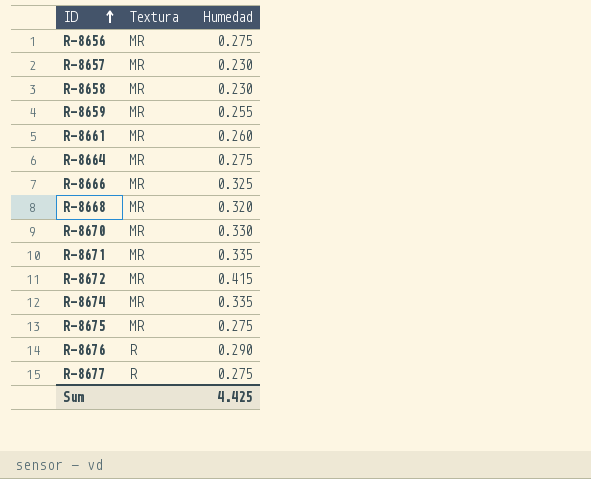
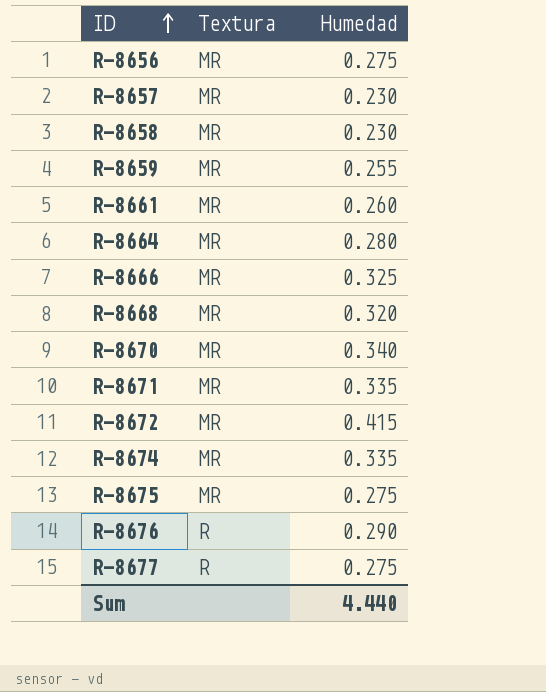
R-8664 | Humedad: 0.275 -> 0.280
R-8670 | Humedad: 0.330 -> 0.340
Sum | Humedad: 4.425 -> 4.440

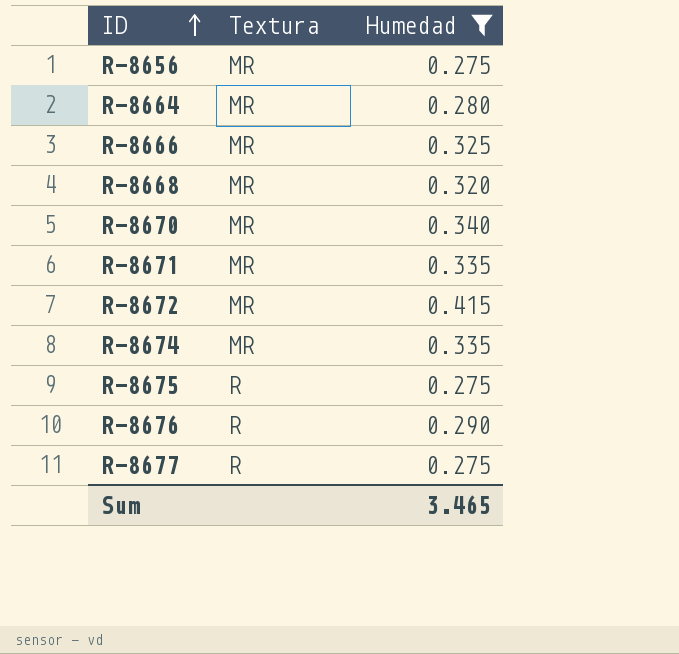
filter: none -> Humedad >= 0.275
R-8675 | Textura: MR -> R
Sum | Humedad: 4.440 -> 3.465

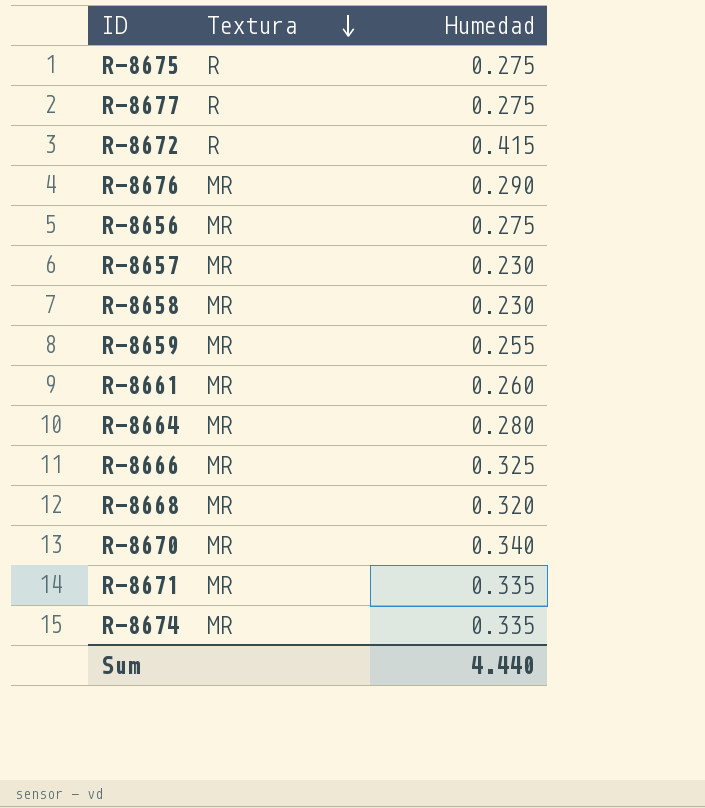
filter: Humedad >= 0.275 -> none
row order: ID ascending -> Textura descending
R-8672 | Textura: MR -> R
R-8676 | Textura: R -> MR
Sum | Humedad: 3.465 -> 4.440

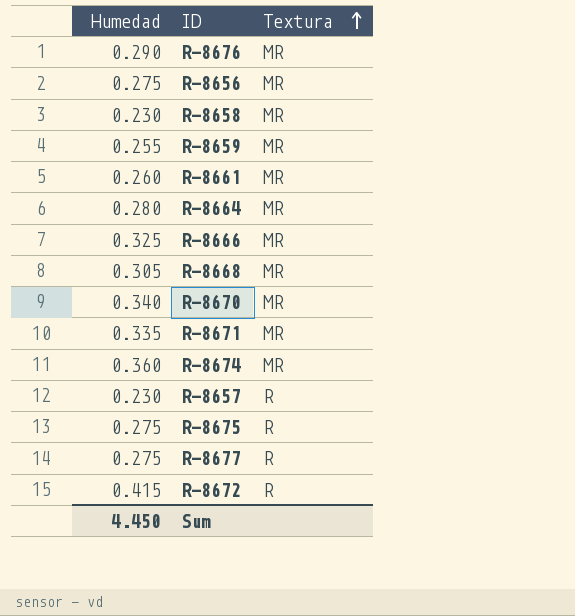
row order: Textura descending -> Textura ascending
column Humedad | position: 3 -> 1
R-8668 | Humedad: 0.320 -> 0.305
R-8674 | Humedad: 0.335 -> 0.360
R-8657 | Textura: MR -> R
Sum | Humedad: 4.440 -> 4.450

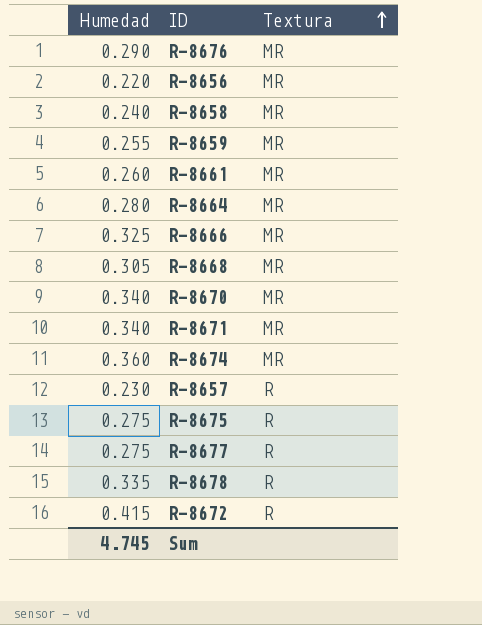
R-8656 | Humedad: 0.275 -> 0.220
R-8658 | Humedad: 0.230 -> 0.240
R-8671 | Humedad: 0.335 -> 0.340
row R-8678: none -> 0.335 | R
Sum | Humedad: 4.450 -> 4.745

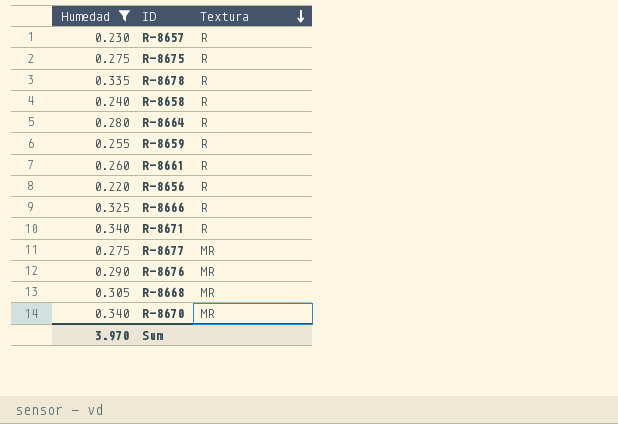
filter: none -> Humedad <= 0.340
row order: Textura ascending -> Textura descending
R-8658 | Textura: MR -> R
R-8664 | Textura: MR -> R
R-8659 | Textura: MR -> R
R-8661 | Textura: MR -> R
R-8656 | Textura: MR -> R
R-8666 | Textura: MR -> R
R-8671 | Textura: MR -> R
R-8677 | Textura: R -> MR
Sum | Humedad: 4.745 -> 3.970

